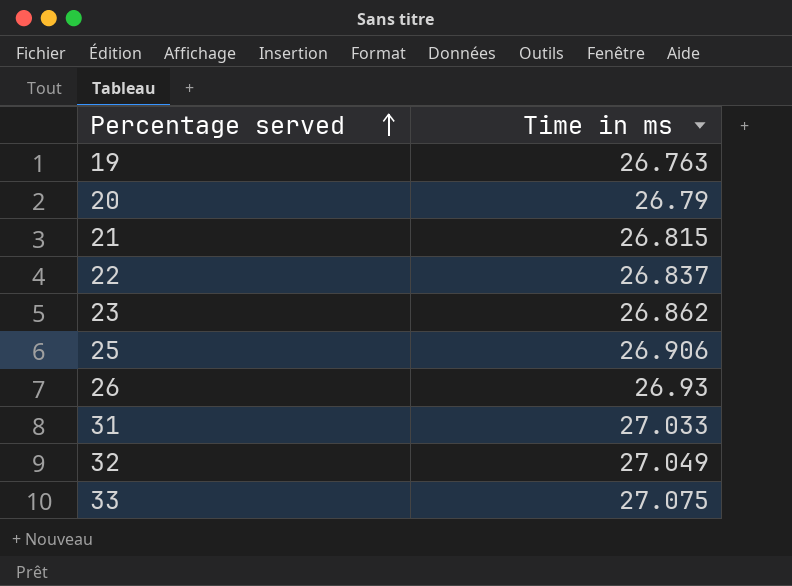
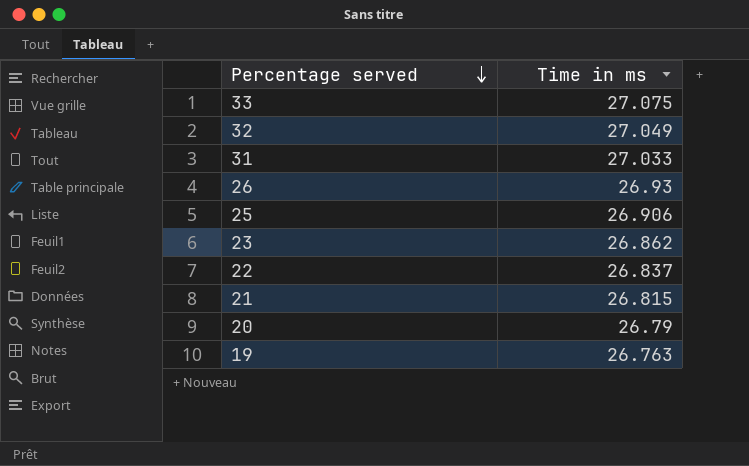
row order: Percentage served ascending -> Percentage served descending

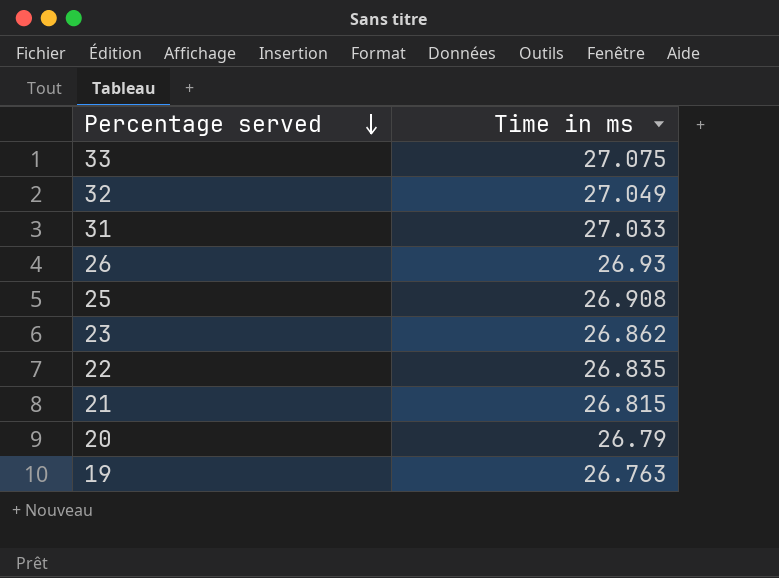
25 | Time in ms: 26.906 -> 26.908
22 | Time in ms: 26.837 -> 26.835

